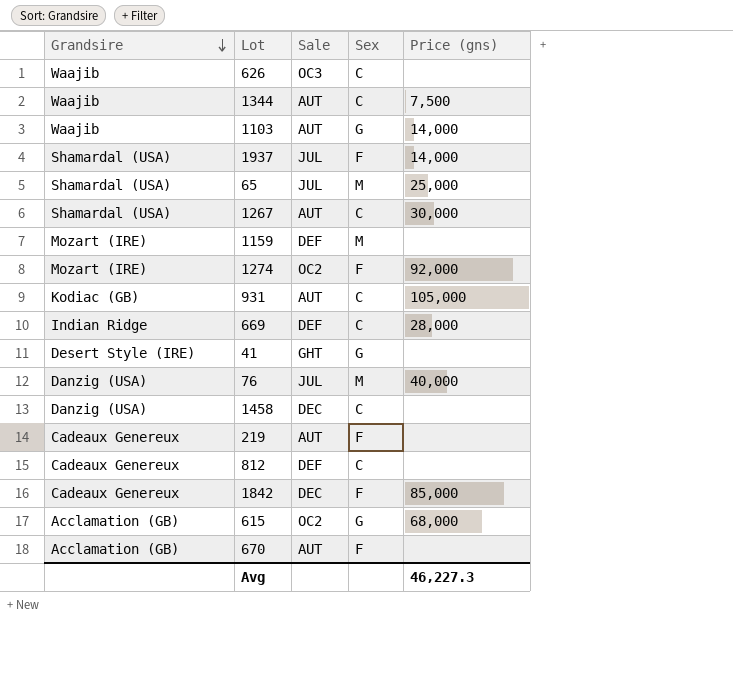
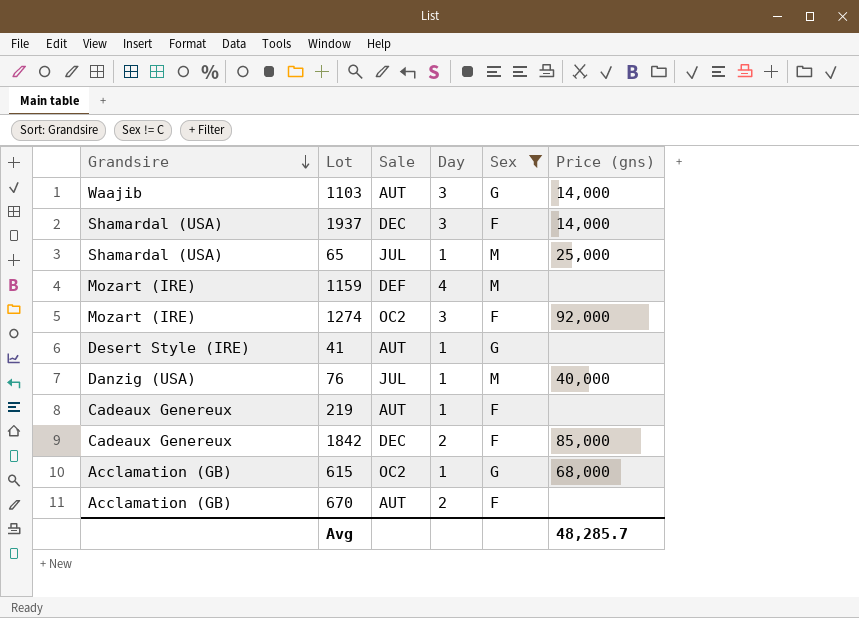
filter: none -> Sex != C
column Day | position: none -> 4
1937 | Sale: JUL -> DEC
41 | Sale: GHT -> AUT
Avg | Price (gns): 46,227.3 -> 48,285.7

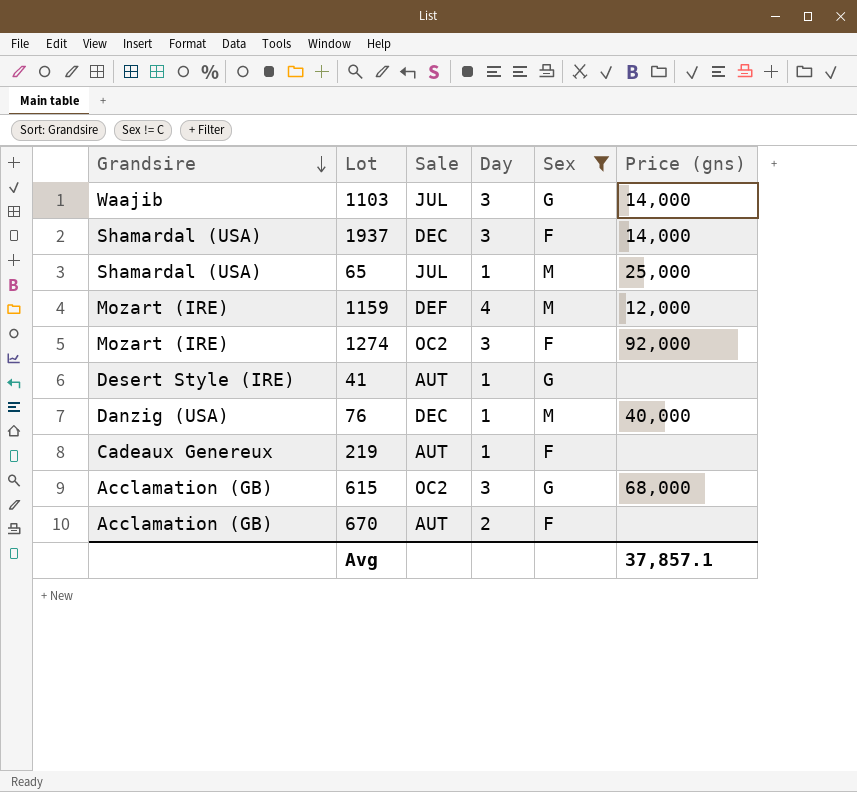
row 1842: Cadeaux Genereux | DEC | 2 | F | 85,000 -> none
1103 | Sale: AUT -> JUL
1159 | Price (gns): none -> 12,000
76 | Sale: JUL -> DEC
615 | Day: 1 -> 3
Avg | Price (gns): 48,285.7 -> 37,857.1

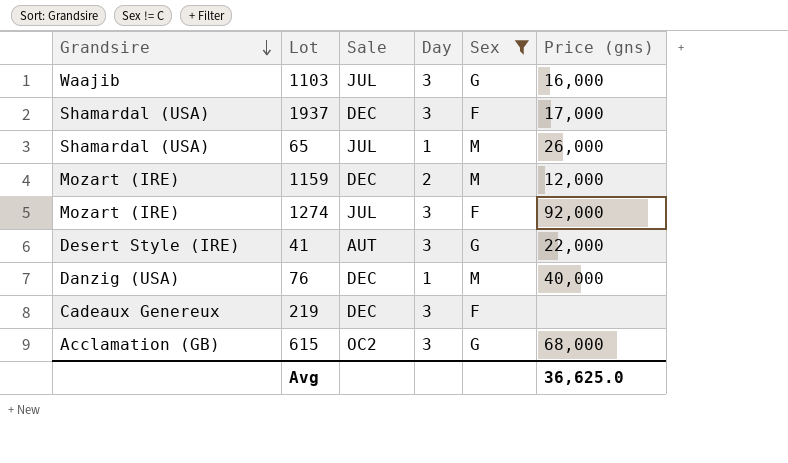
row 670: Acclamation (GB) | AUT | 2 | F | none -> none
1103 | Price (gns): 14,000 -> 16,000
1937 | Price (gns): 14,000 -> 17,000
65 | Price (gns): 25,000 -> 26,000
1159 | Sale: DEF -> DEC
1159 | Day: 4 -> 2
1274 | Sale: OC2 -> JUL
41 | Day: 1 -> 3
41 | Price (gns): none -> 22,000
219 | Sale: AUT -> DEC
219 | Day: 1 -> 3
Avg | Price (gns): 37,857.1 -> 36,625.0

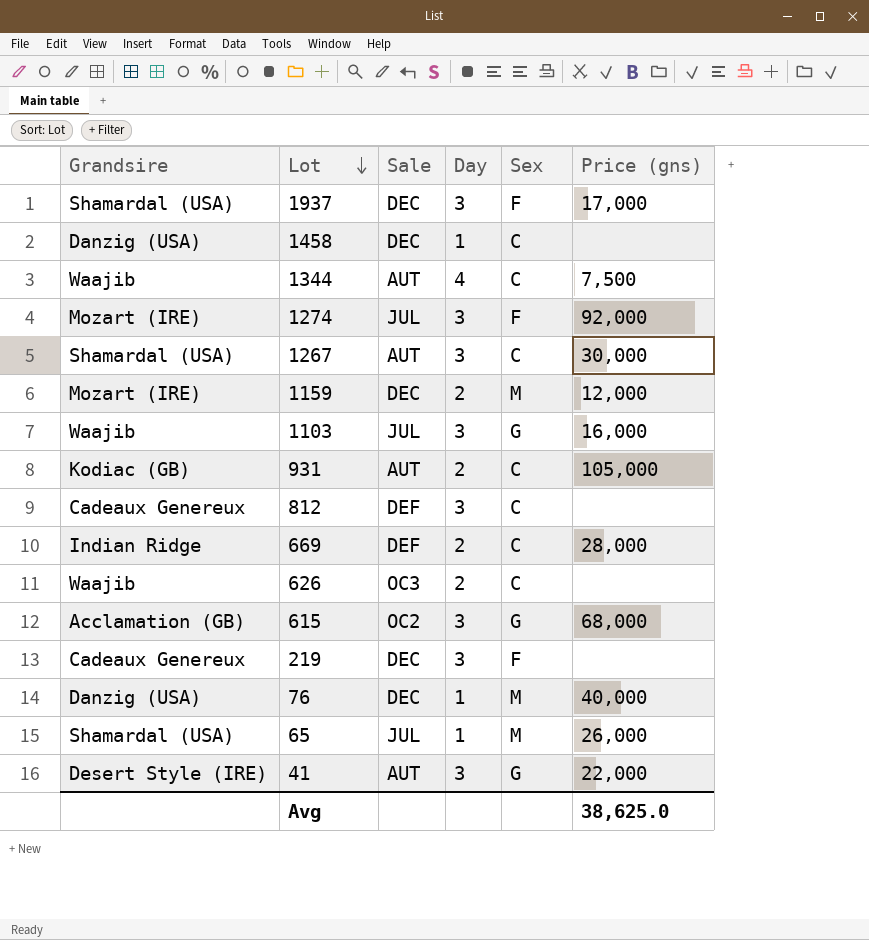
filter: Sex != C -> none
row order: Grandsire descending -> Lot descending
Avg | Price (gns): 36,625.0 -> 38,625.0

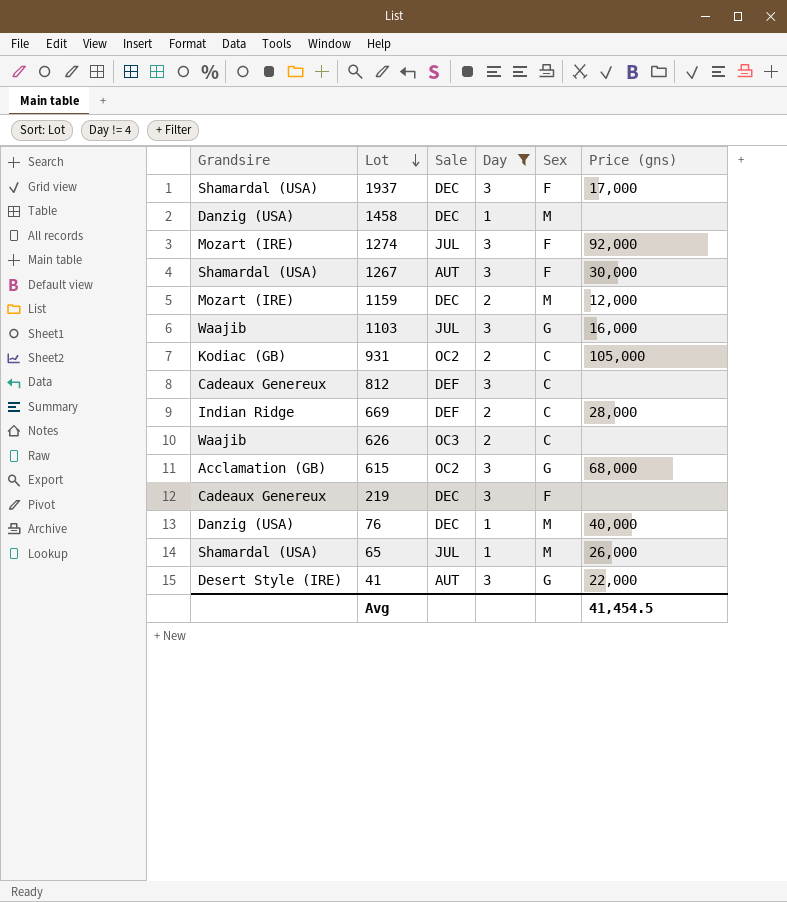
filter: none -> Day != 4
1458 | Sex: C -> M
1267 | Sex: C -> F
931 | Sale: AUT -> OC2
Avg | Price (gns): 38,625.0 -> 41,454.5

